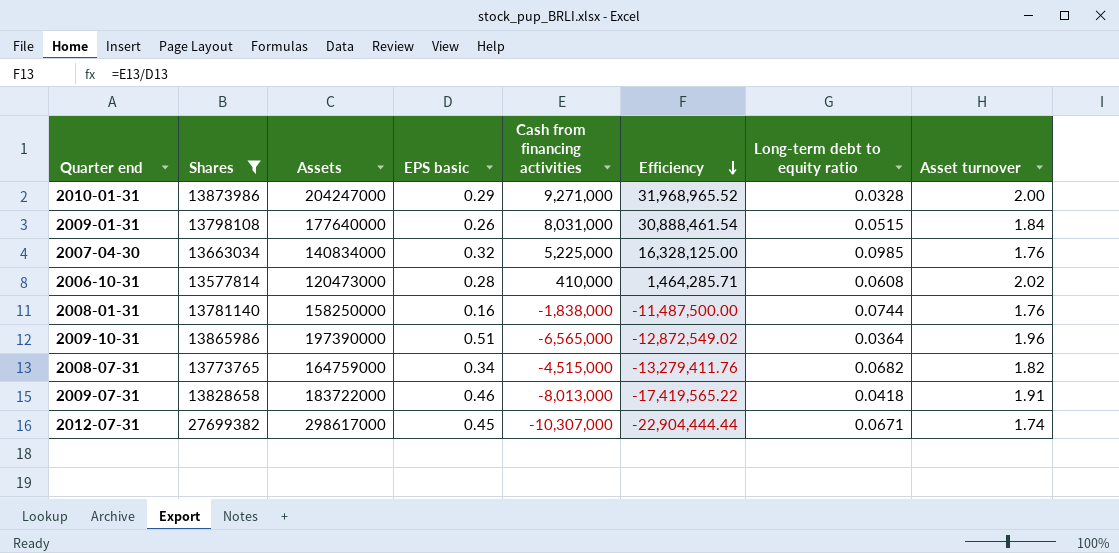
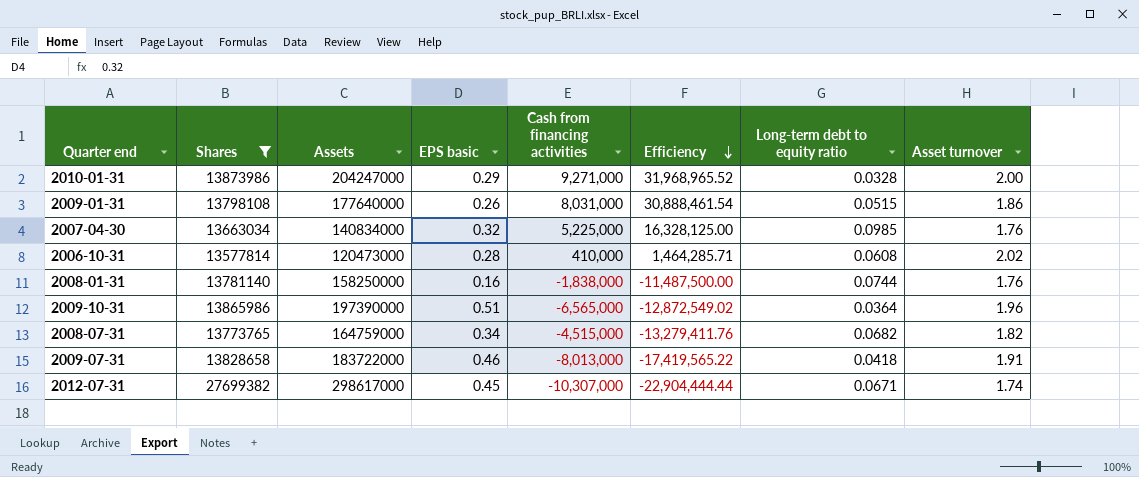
2009-01-31 | Asset turnover: 1.84 -> 1.86

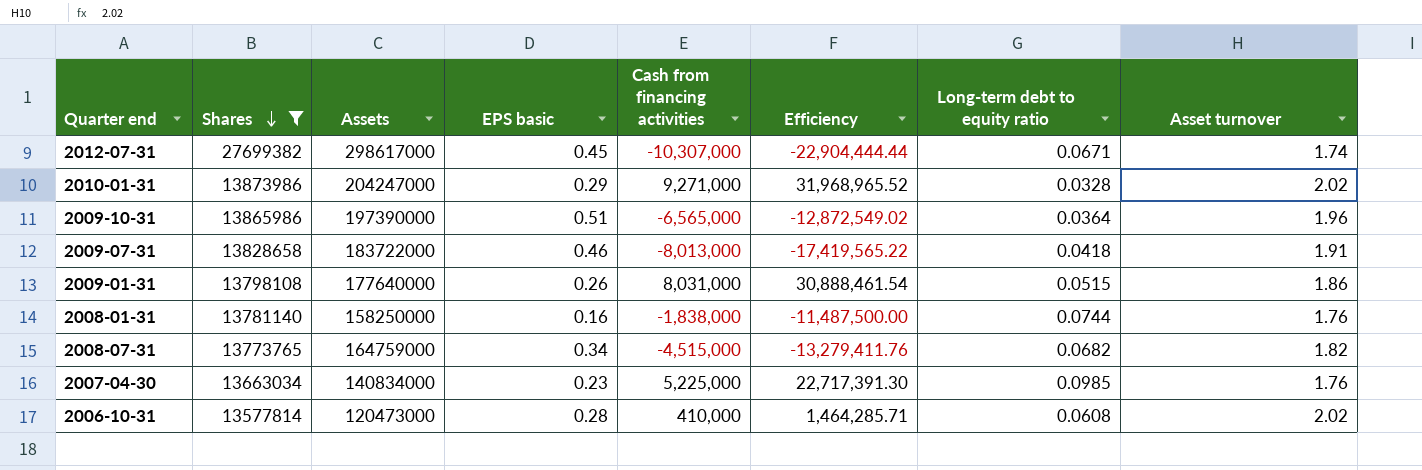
row order: Efficiency descending -> Shares descending
2010-01-31 | Asset turnover: 2.00 -> 2.02
2007-04-30 | EPS basic: 0.32 -> 0.23
2007-04-30 | Efficiency: 16,328,125.00 -> 22,717,391.30

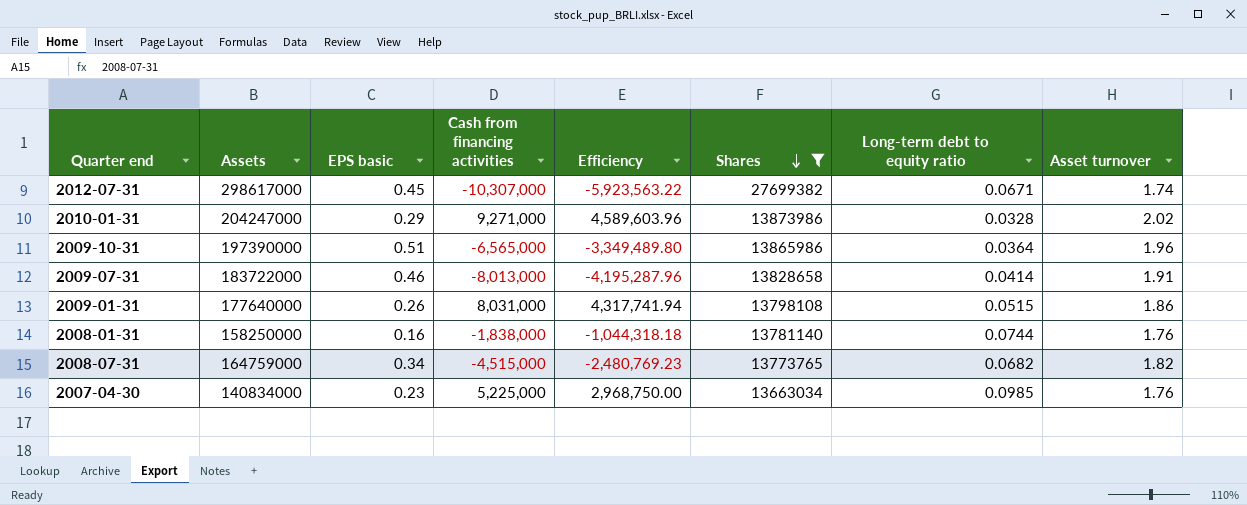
column Efficiency | formula: [Cash from financing activities] / [EPS basic] -> [Cash from financing activities] / [Asset turnover]
column Shares | position: 2 -> 6
row 2006-10-31: 13577814 | 120473000 | 0.28 | 410,000 | 1,464,285.71 | 0.0608 | 2.02 -> none
2009-07-31 | Long-term debt to equity ratio: 0.0418 -> 0.0414

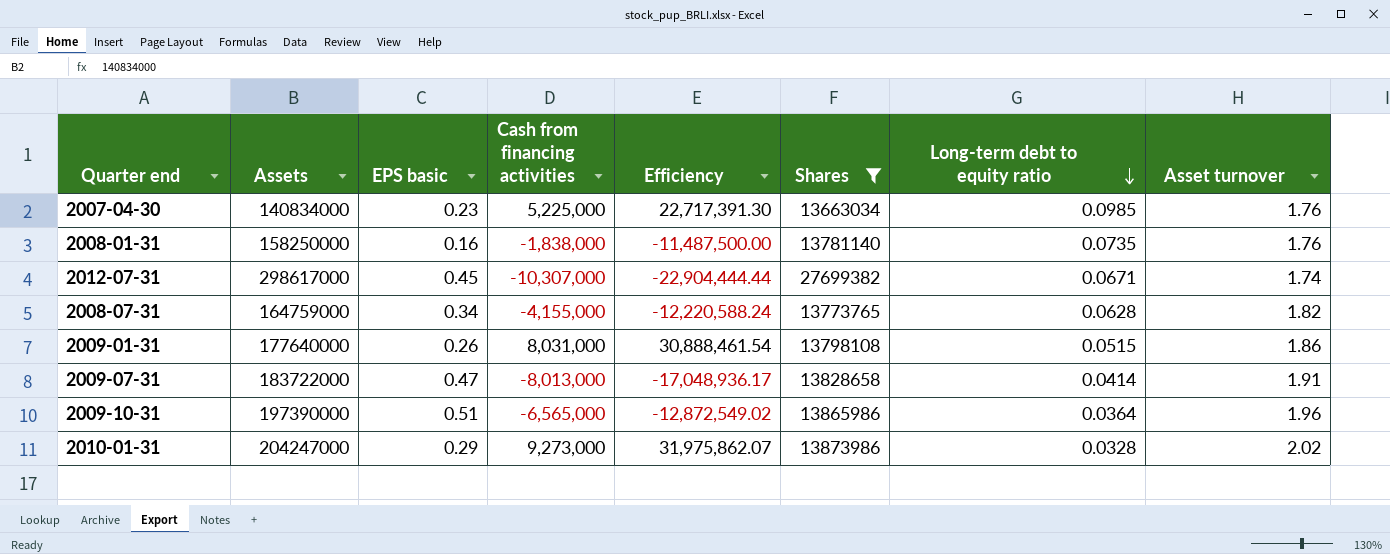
row order: Shares descending -> Long-term debt to equity ratio descending
column Efficiency | formula: [Cash from financing activities] / [Asset turnover] -> [Cash from financing activities] / [EPS basic]
2008-01-31 | Long-term debt to equity ratio: 0.0744 -> 0.0735
2008-07-31 | Cash from financing activities: -4,515,000 -> -4,155,000
2008-07-31 | Long-term debt to equity ratio: 0.0682 -> 0.0628
2009-07-31 | EPS basic: 0.46 -> 0.47
2010-01-31 | Cash from financing activities: 9,271,000 -> 9,273,000

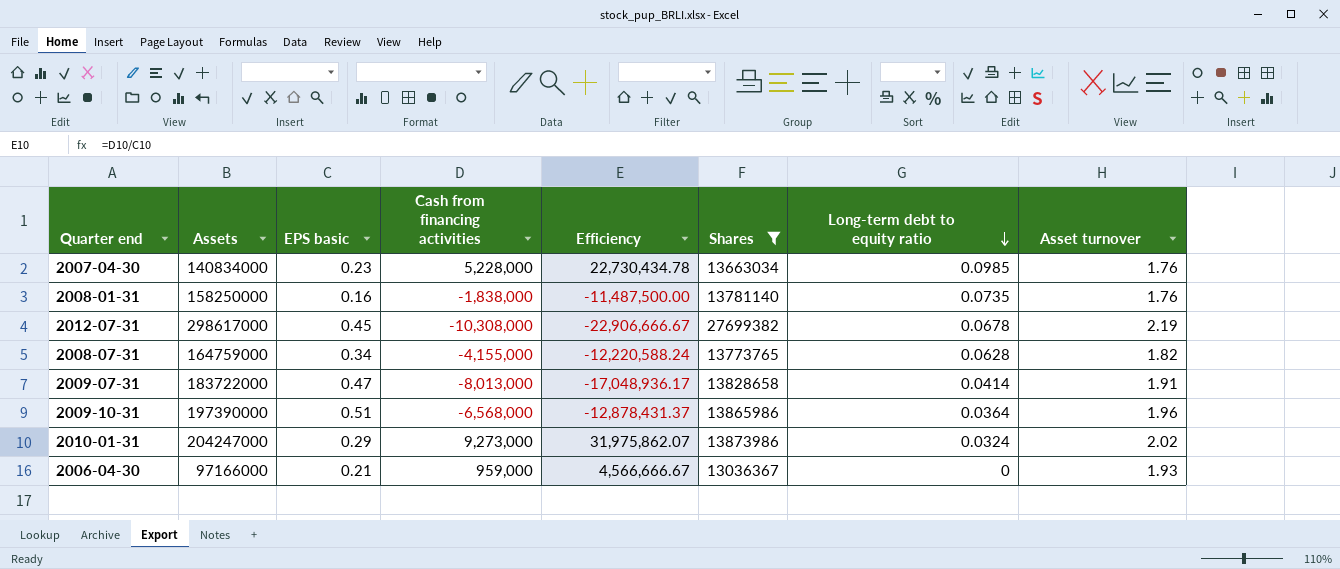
row 2009-01-31: 177640000 | 0.26 | 8,031,000 | 30,888,461.54 | 13798108 | 0.0515 | 1.86 -> none
2007-04-30 | Cash from financing activities: 5,225,000 -> 5,228,000
2007-04-30 | Efficiency: 22,717,391.30 -> 22,730,434.78
2012-07-31 | Cash from financing activities: -10,307,000 -> -10,308,000
2012-07-31 | Efficiency: -22,904,444.44 -> -22,906,666.67
2012-07-31 | Long-term debt to equity ratio: 0.0671 -> 0.0678
2012-07-31 | Asset turnover: 1.74 -> 2.19
2009-10-31 | Cash from financing activities: -6,565,000 -> -6,568,000
2009-10-31 | Efficiency: -12,872,549.02 -> -12,878,431.37
2010-01-31 | Long-term debt to equity ratio: 0.0328 -> 0.0324
row 2006-04-30: none -> 97166000 | 0.21 | 959,000 | 4,566,666.67 | 13036367 | 0 | 1.93

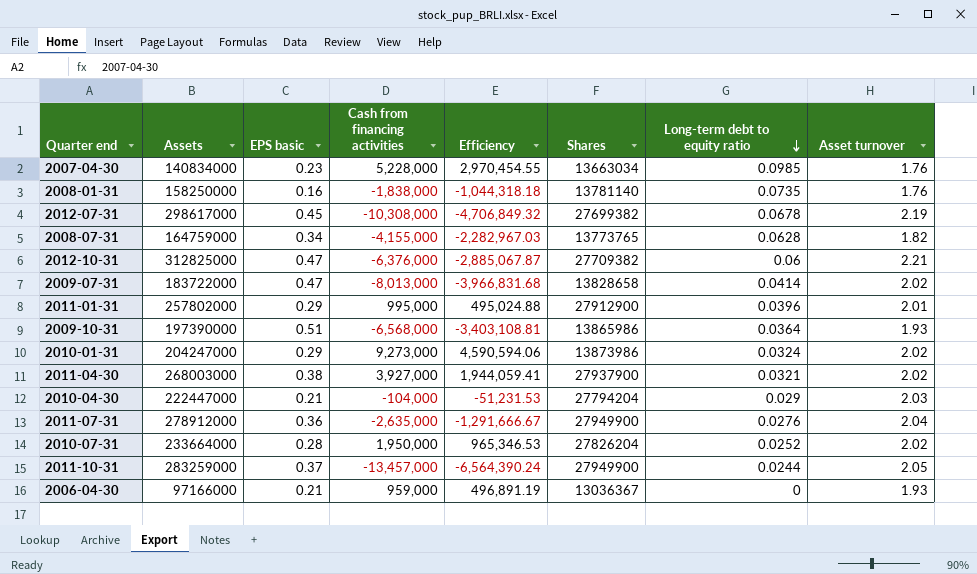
filter: Shares <= 27699382 -> none
column Efficiency | formula: [Cash from financing activities] / [EPS basic] -> [Cash from financing activities] / [Asset turnover]
2009-07-31 | Asset turnover: 1.91 -> 2.02
2009-10-31 | Asset turnover: 1.96 -> 1.93

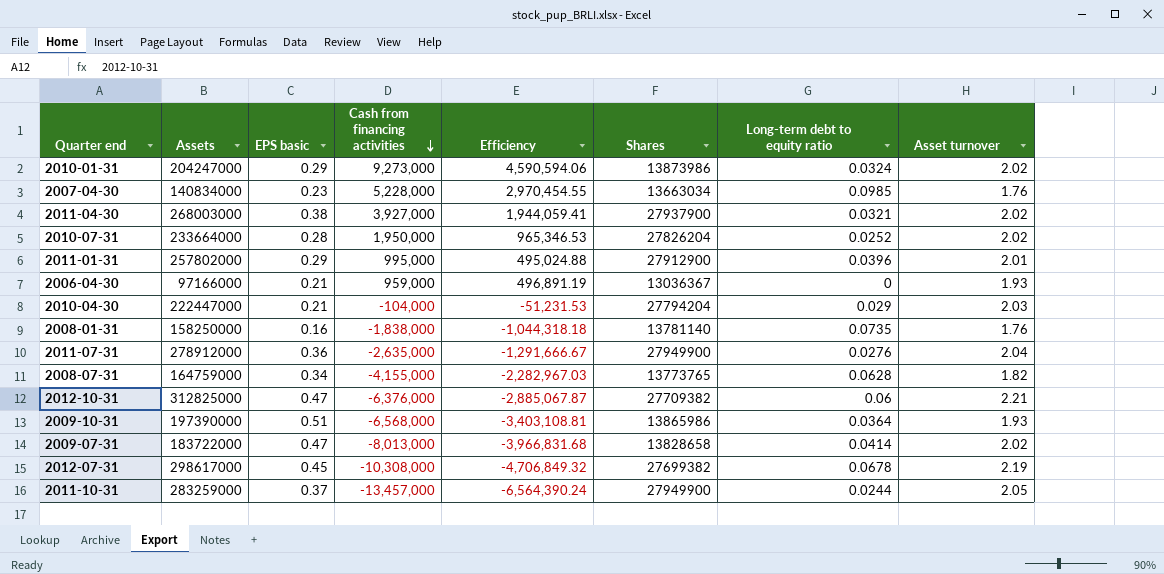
row order: Long-term debt to equity ratio descending -> Cash from financing activities descending

